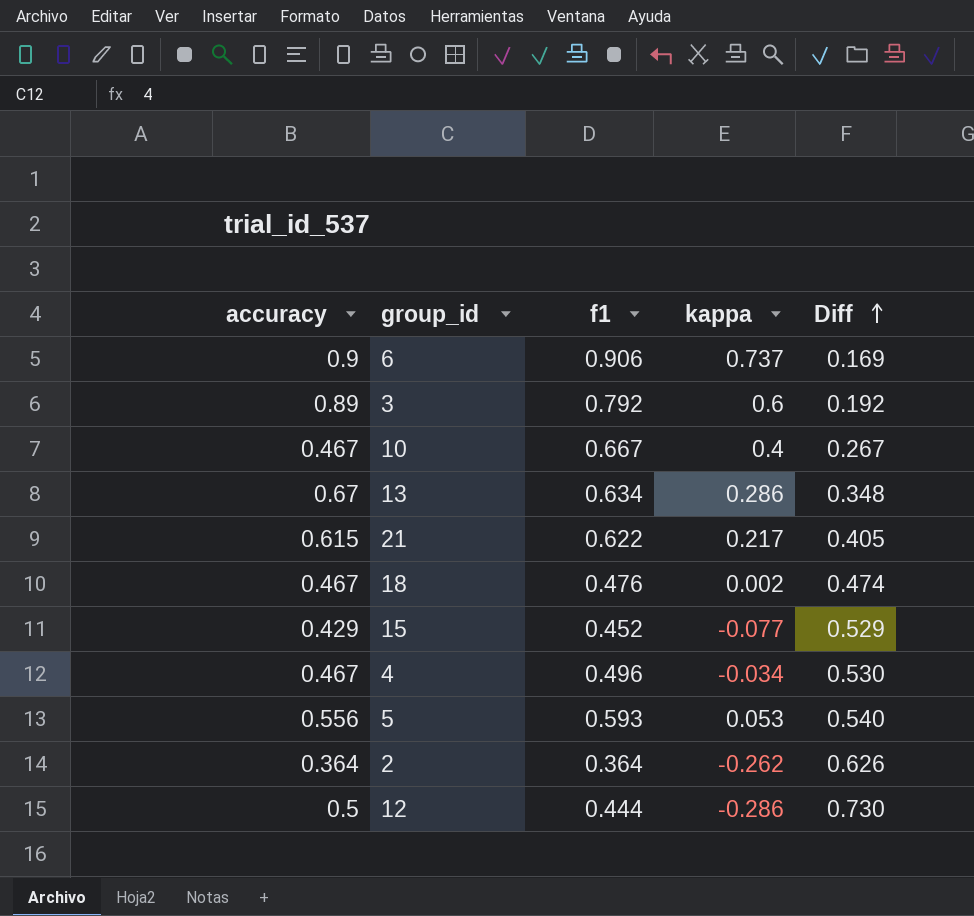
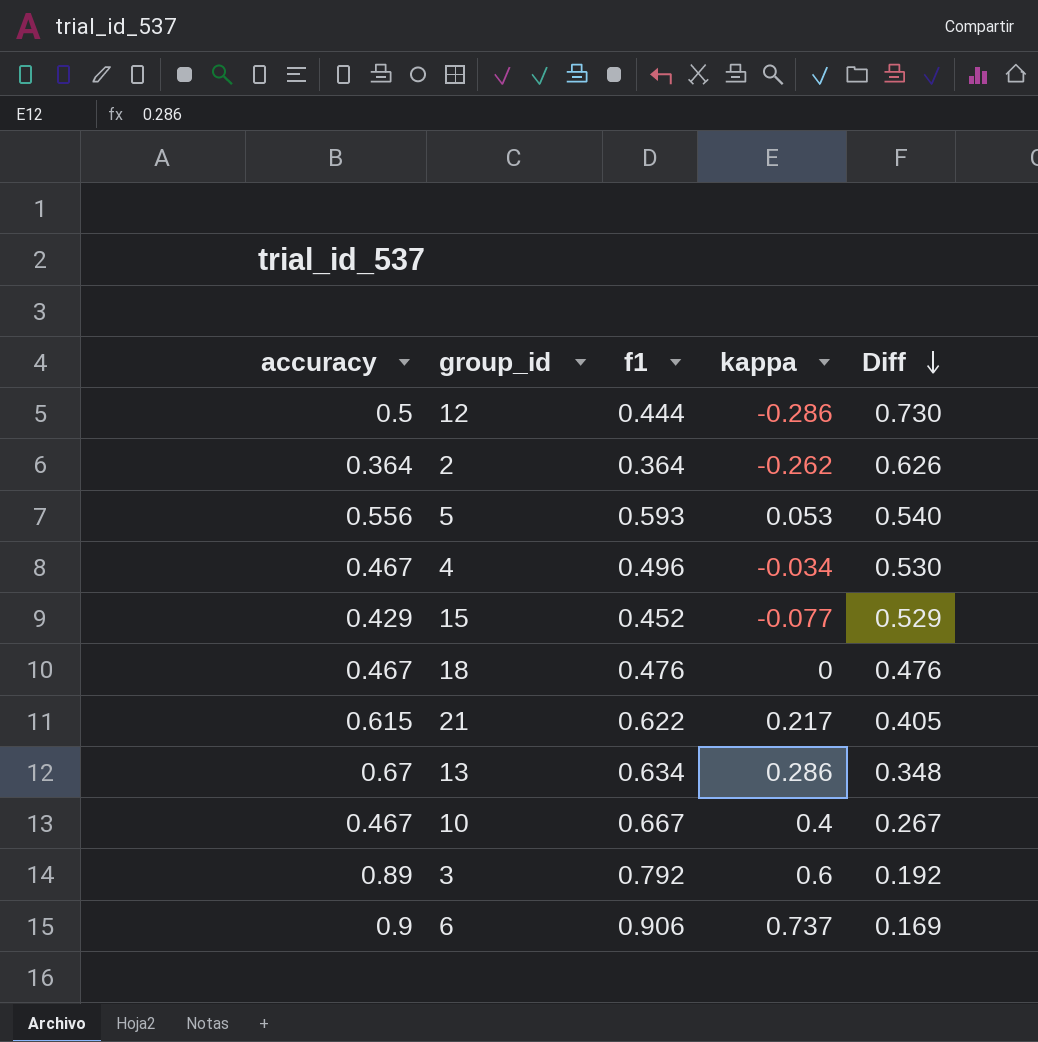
row order: Diff ascending -> Diff descending
18 | kappa: 0.002 -> 0
18 | Diff: 0.474 -> 0.476

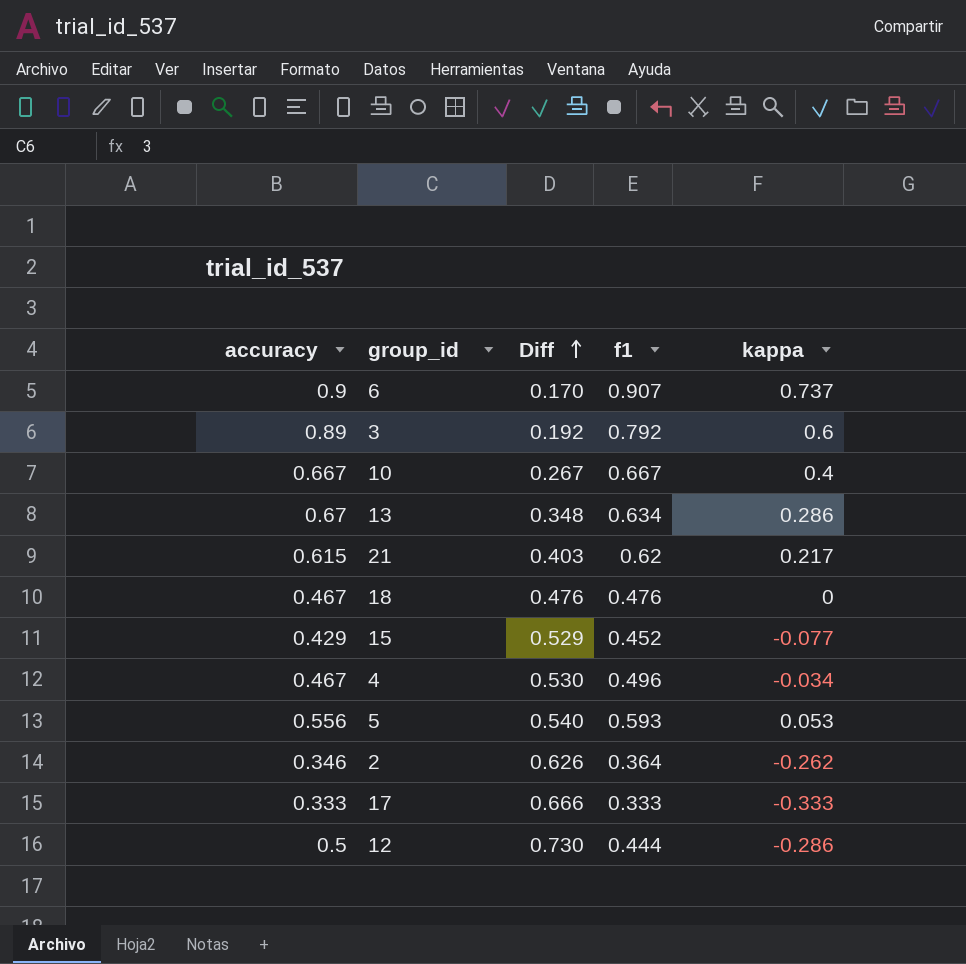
row order: Diff descending -> Diff ascending
column Diff | position: 5 -> 3
6 | Diff: 0.169 -> 0.170
6 | f1: 0.906 -> 0.907
10 | accuracy: 0.467 -> 0.667
21 | Diff: 0.405 -> 0.403
21 | f1: 0.622 -> 0.62
2 | accuracy: 0.364 -> 0.346
row 17: none -> 0.333 | 0.666 | 0.333 | -0.333

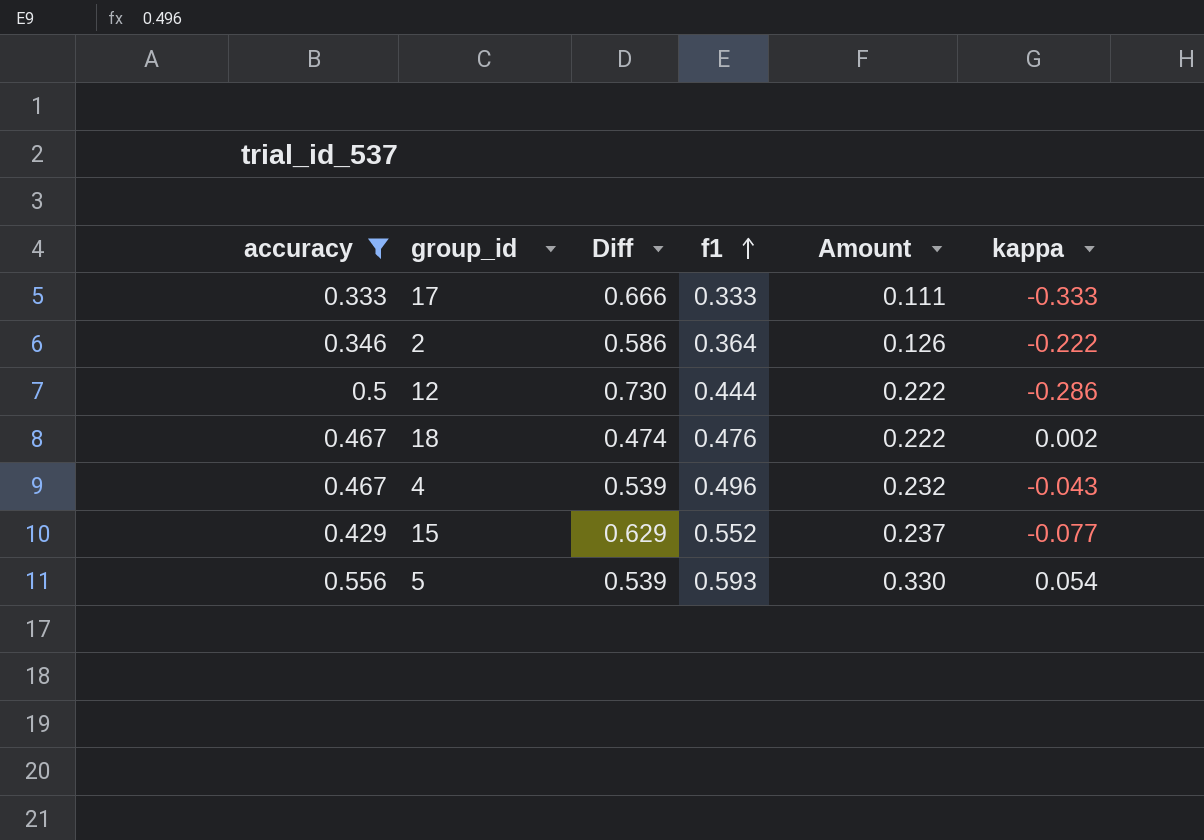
filter: none -> accuracy <= 0.556
row order: Diff ascending -> f1 ascending
column Amount | formula: none -> [accuracy] * [f1]
2 | Diff: 0.626 -> 0.586
2 | kappa: -0.262 -> -0.222
18 | Diff: 0.476 -> 0.474
18 | kappa: 0 -> 0.002
4 | Diff: 0.530 -> 0.539
4 | kappa: -0.034 -> -0.043
15 | Diff: 0.529 -> 0.629
15 | f1: 0.452 -> 0.552
5 | Diff: 0.540 -> 0.539
5 | kappa: 0.053 -> 0.054

